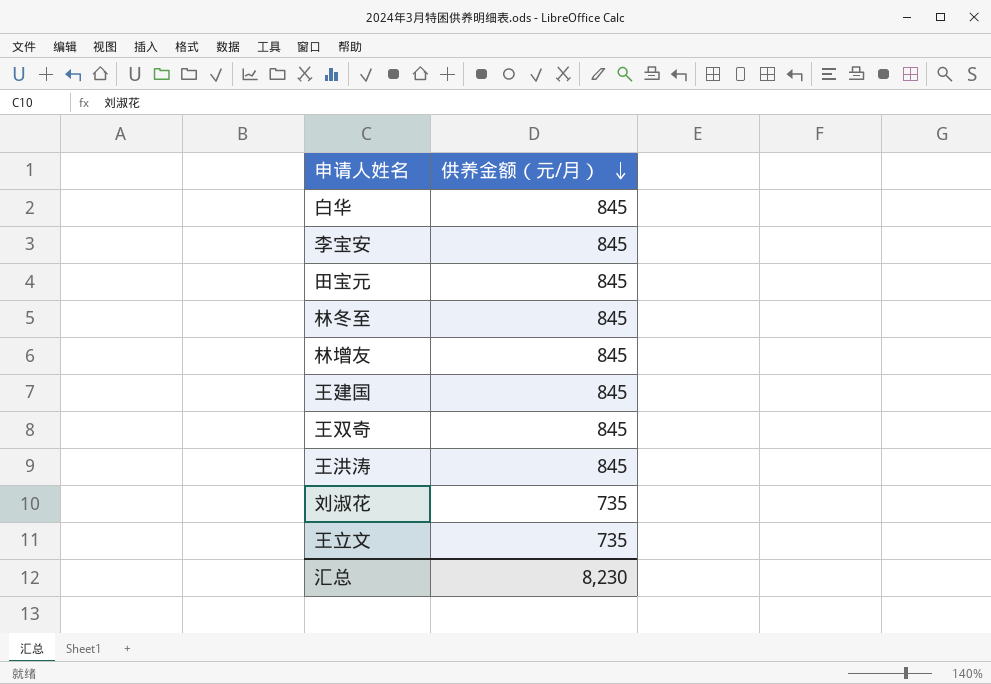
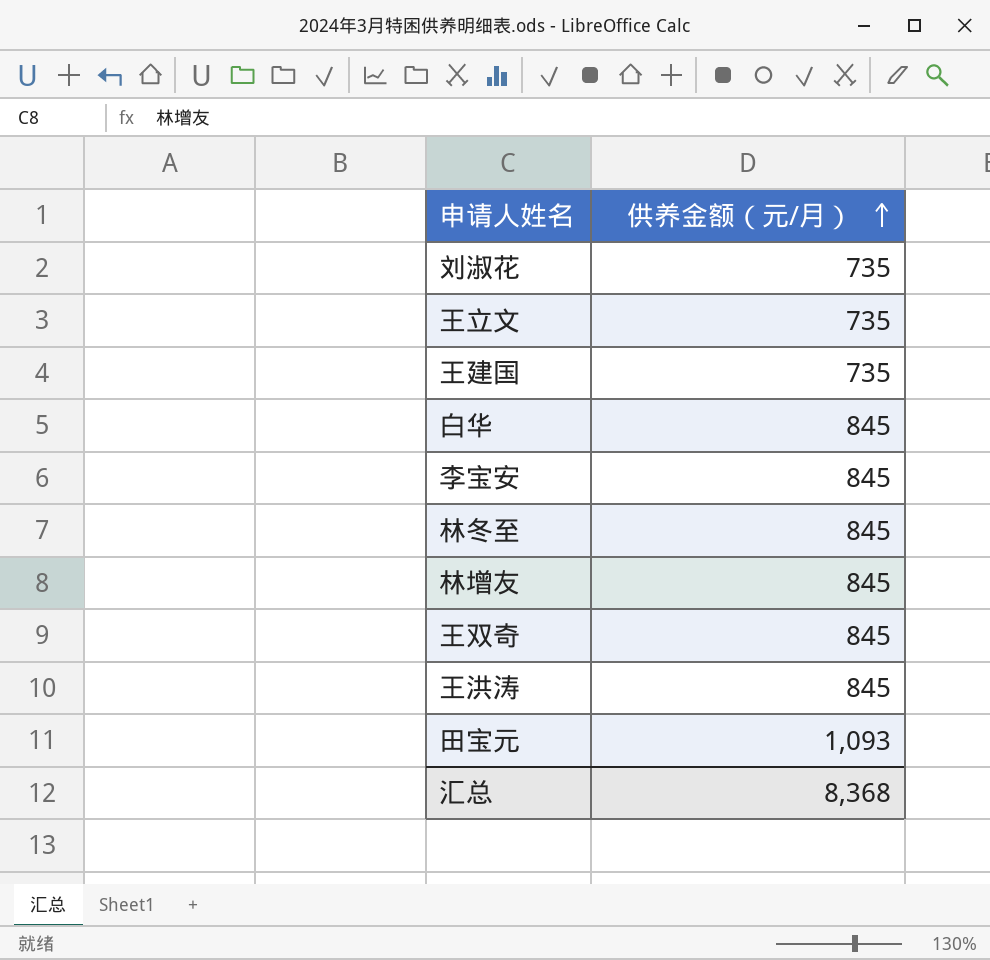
row order: 供养金额（元/月） descending -> 供养金额（元/月） ascending
王建国 | 供养金额（元/月）: 845 -> 735
田宝元 | 供养金额（元/月）: 845 -> 1,093
汇总 | 供养金额（元/月）: 8,230 -> 8,368

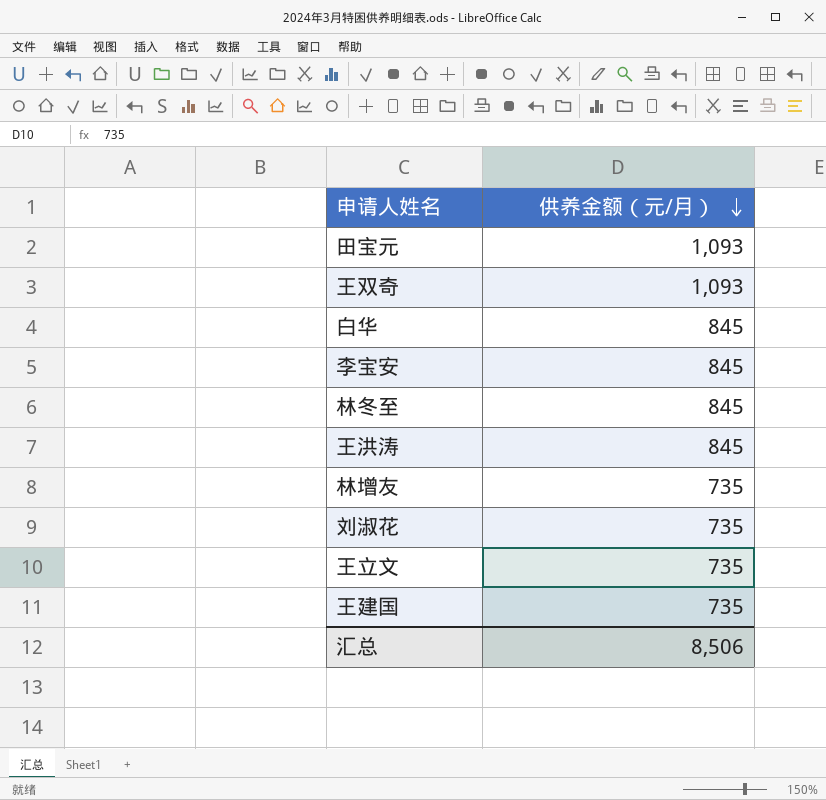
row order: 供养金额（元/月） ascending -> 供养金额（元/月） descending
王双奇 | 供养金额（元/月）: 845 -> 1,093
林增友 | 供养金额（元/月）: 845 -> 735
汇总 | 供养金额（元/月）: 8,368 -> 8,506

